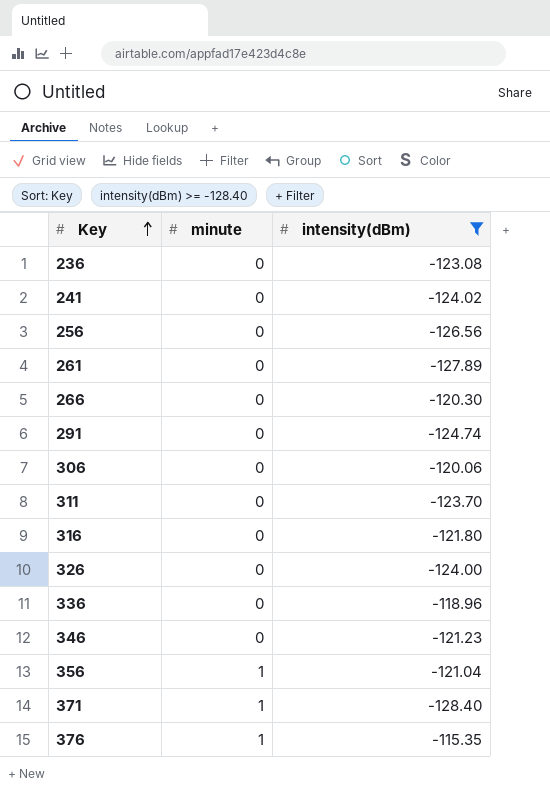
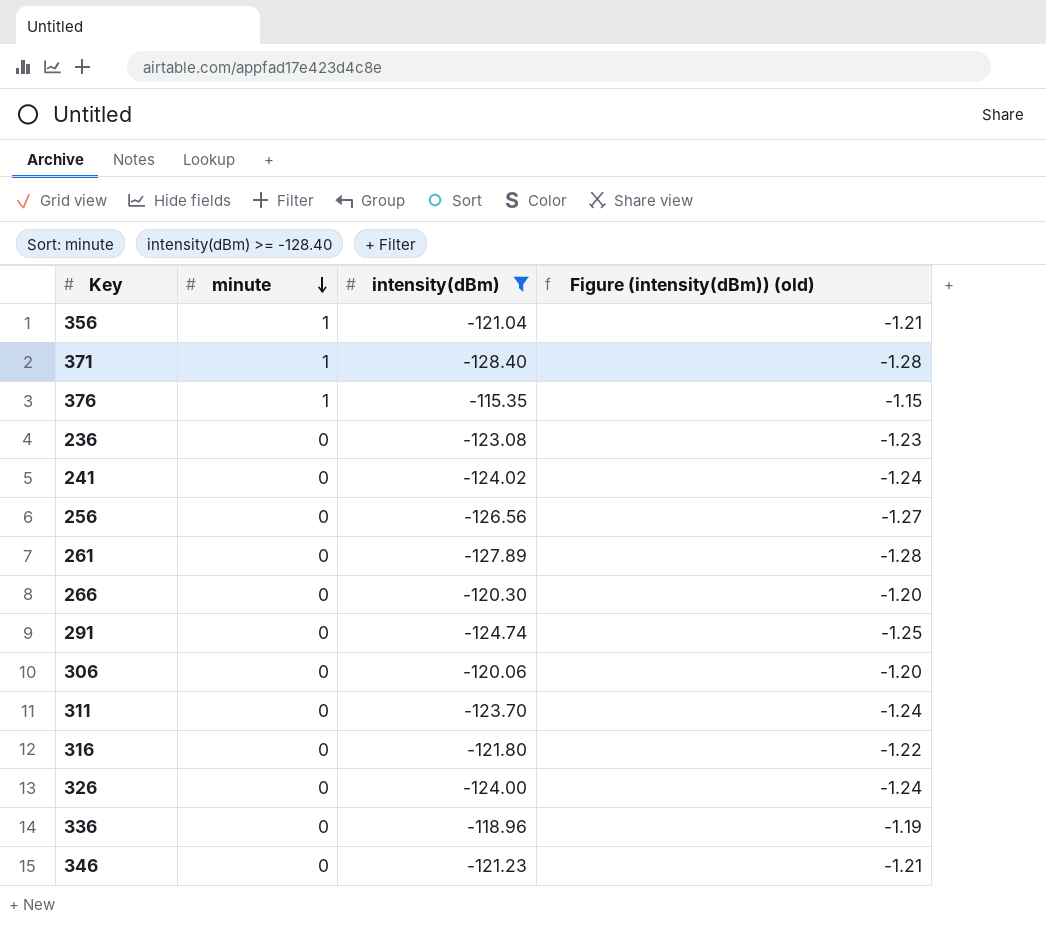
row order: Key ascending -> minute descending
column Figure (intensity(dBm)) (old) | formula: none -> [intensity(dBm)] * 0.01

